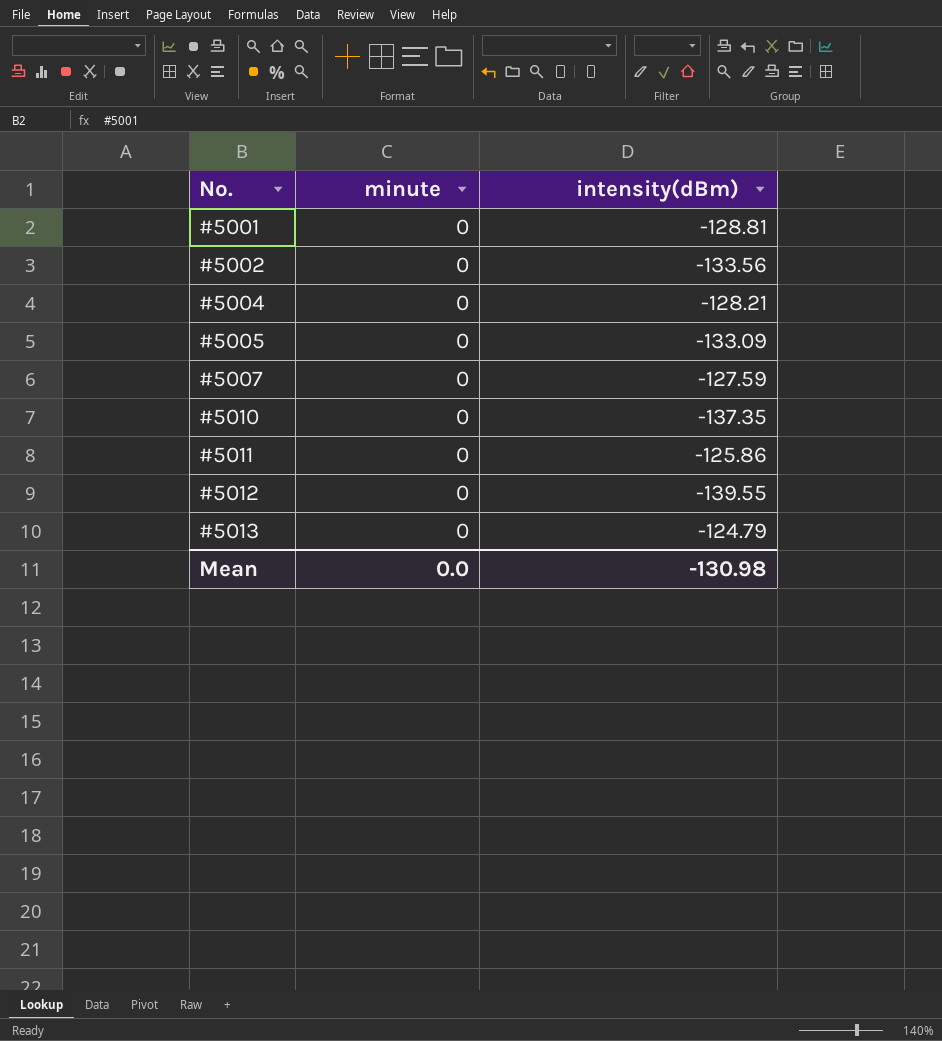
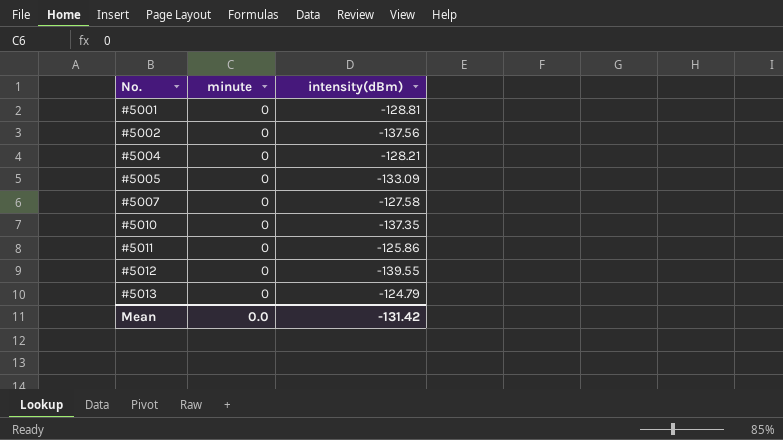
#5002 | intensity(dBm): -133.56 -> -137.56
#5007 | intensity(dBm): -127.59 -> -127.58
Mean | intensity(dBm): -130.98 -> -131.42

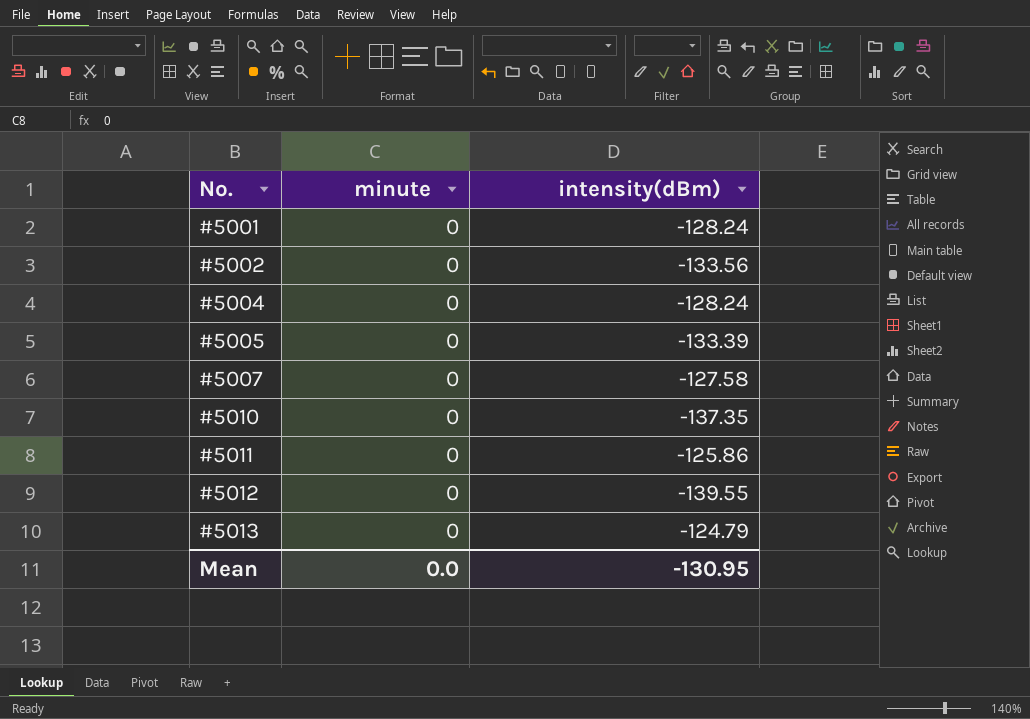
#5001 | intensity(dBm): -128.81 -> -128.24
#5002 | intensity(dBm): -137.56 -> -133.56
#5004 | intensity(dBm): -128.21 -> -128.24
#5005 | intensity(dBm): -133.09 -> -133.39
Mean | intensity(dBm): -131.42 -> -130.95

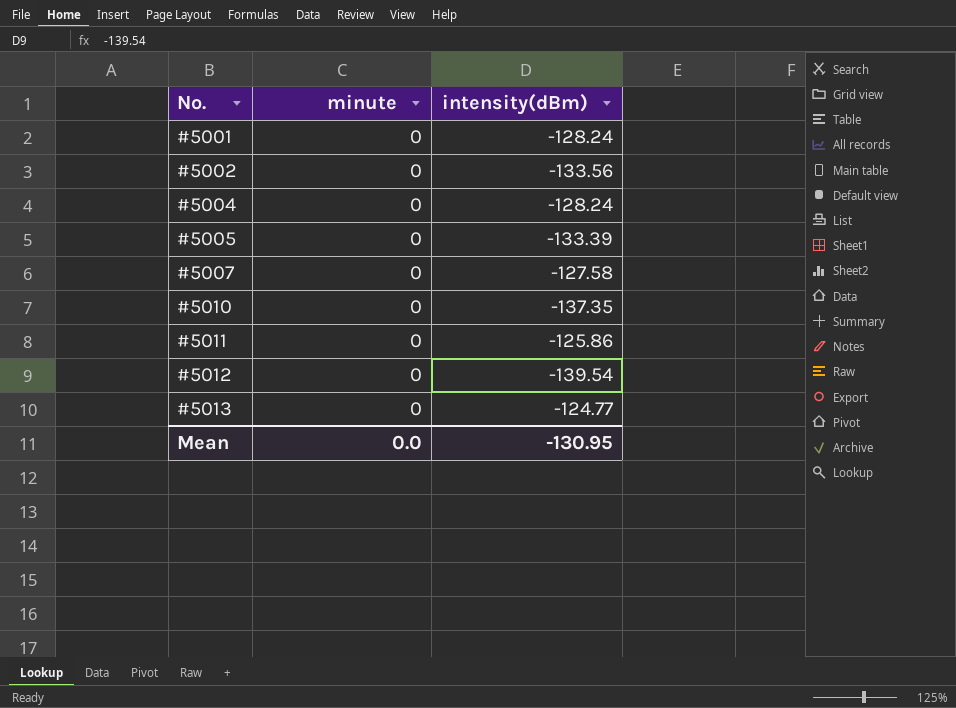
#5012 | intensity(dBm): -139.55 -> -139.54
#5013 | intensity(dBm): -124.79 -> -124.77

